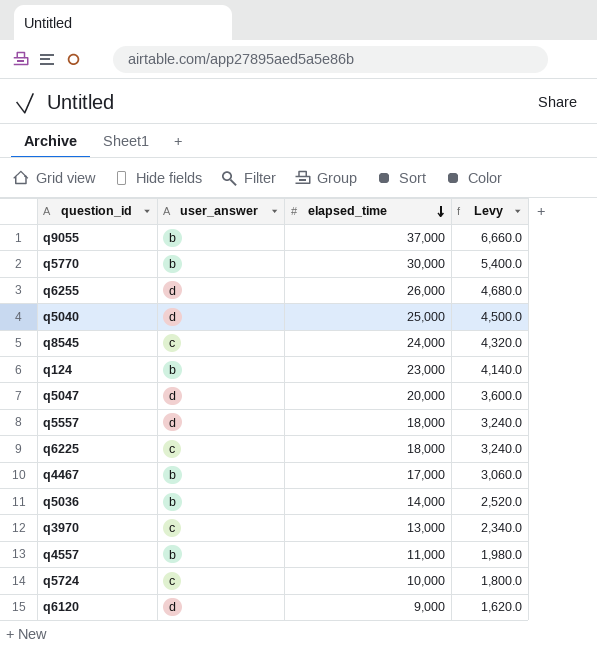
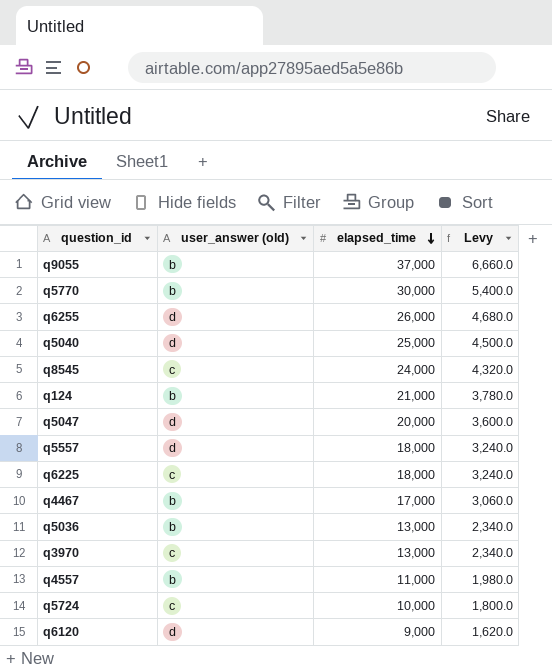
column name: user_answer -> user_answer (old)
q124 | elapsed_time: 23,000 -> 21,000
q124 | Levy: 4,140.0 -> 3,780.0
q5036 | elapsed_time: 14,000 -> 13,000
q5036 | Levy: 2,520.0 -> 2,340.0

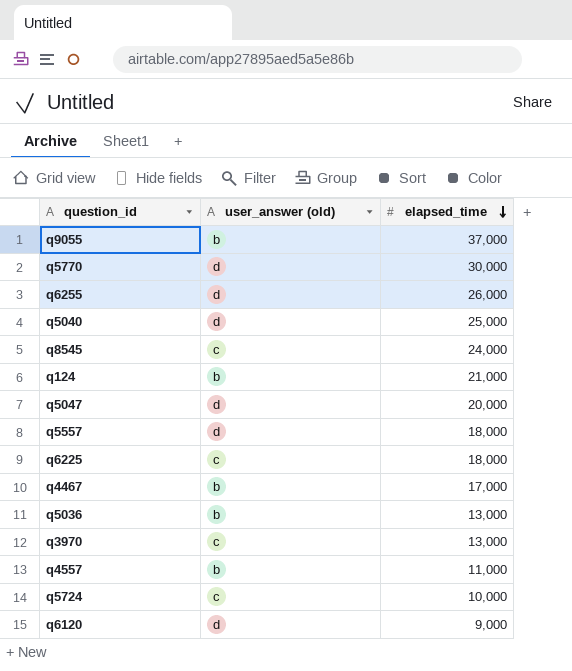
column Levy | formula: [elapsed_time] * 0.18 -> none
q5770 | user_answer (old): b -> d

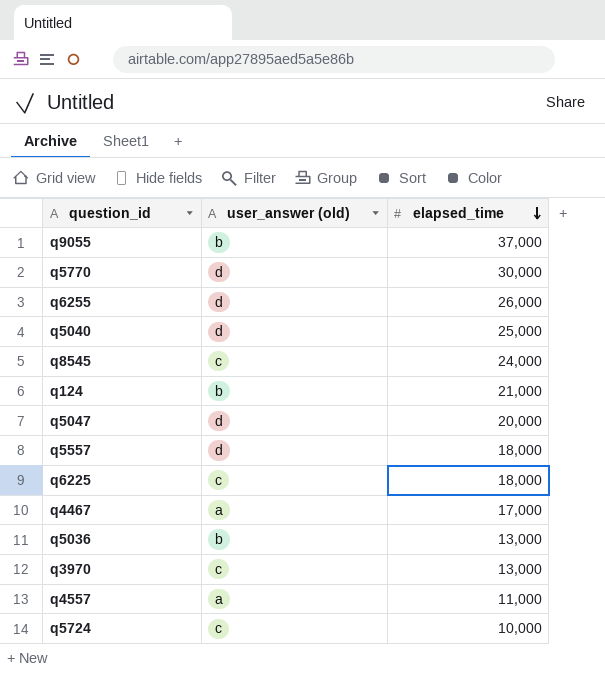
row q6120: d | 9,000 -> none
q4467 | user_answer (old): b -> a
q4557 | user_answer (old): b -> a

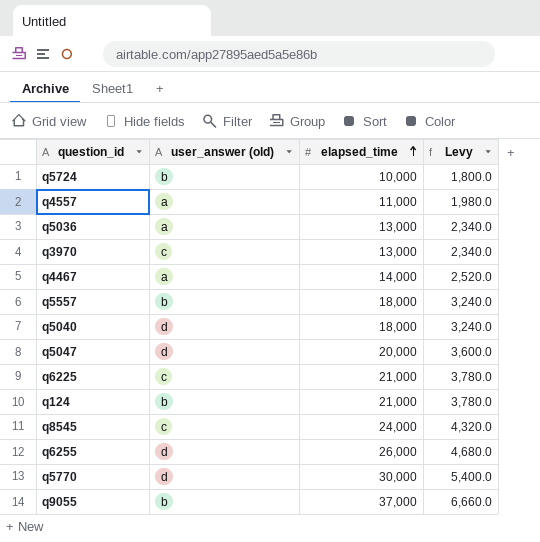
row order: elapsed_time descending -> elapsed_time ascending
column Levy | formula: none -> [elapsed_time] * 0.18
q5724 | user_answer (old): c -> b
q5036 | user_answer (old): b -> a
q4467 | elapsed_time: 17,000 -> 14,000
q5557 | user_answer (old): d -> b
q5040 | elapsed_time: 25,000 -> 18,000
q6225 | elapsed_time: 18,000 -> 21,000

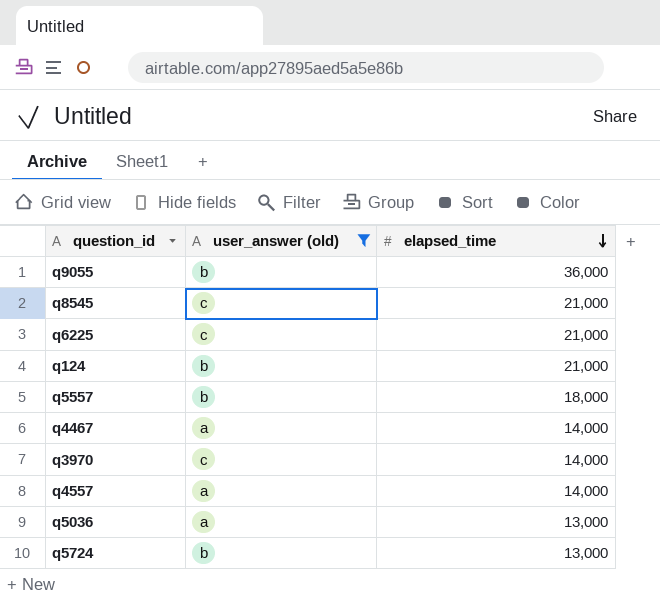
filter: none -> user_answer (old) != d
row order: elapsed_time ascending -> elapsed_time descending
column Levy | formula: [elapsed_time] * 0.18 -> none
q9055 | elapsed_time: 37,000 -> 36,000
q8545 | elapsed_time: 24,000 -> 21,000
q3970 | elapsed_time: 13,000 -> 14,000
q4557 | elapsed_time: 11,000 -> 14,000
q5724 | elapsed_time: 10,000 -> 13,000

